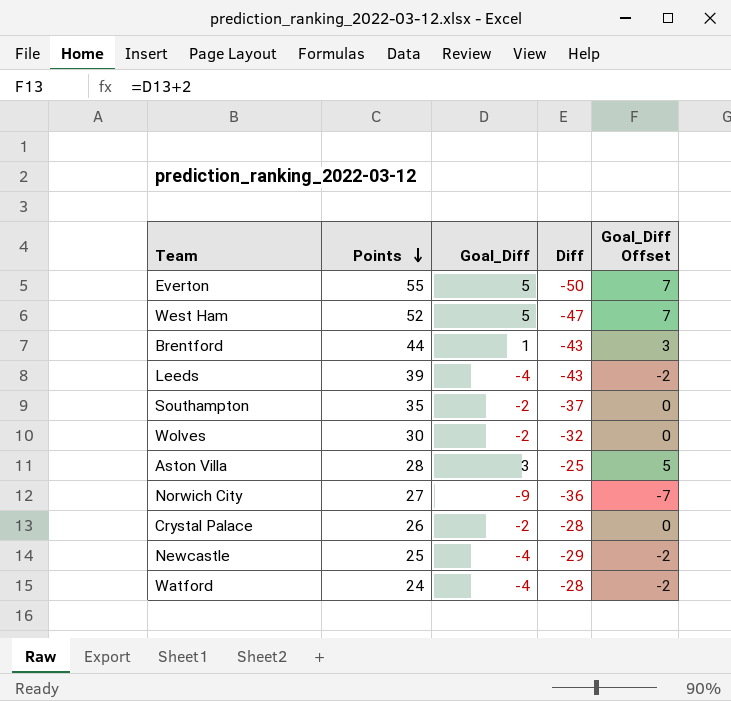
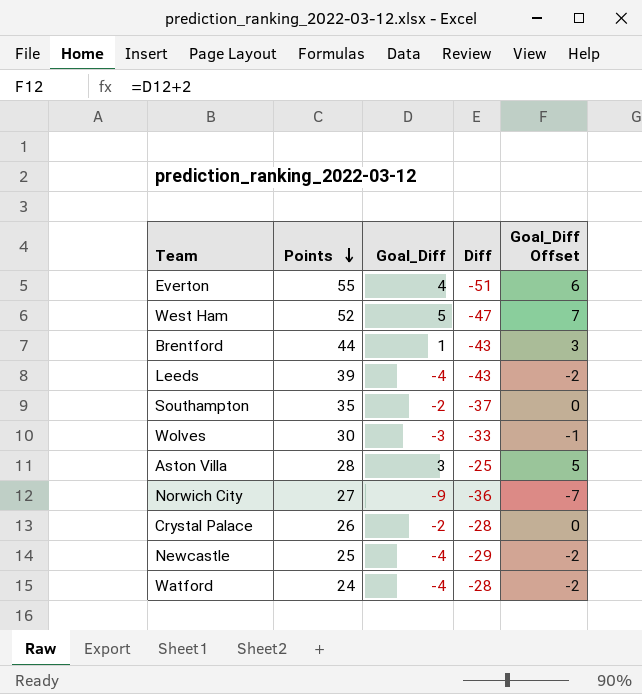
Everton | Goal_Diff: 5 -> 4
Everton | Diff: -50 -> -51
Everton | Goal_Diff Offset: 7 -> 6
Wolves | Goal_Diff: -2 -> -3
Wolves | Diff: -32 -> -33
Wolves | Goal_Diff Offset: 0 -> -1

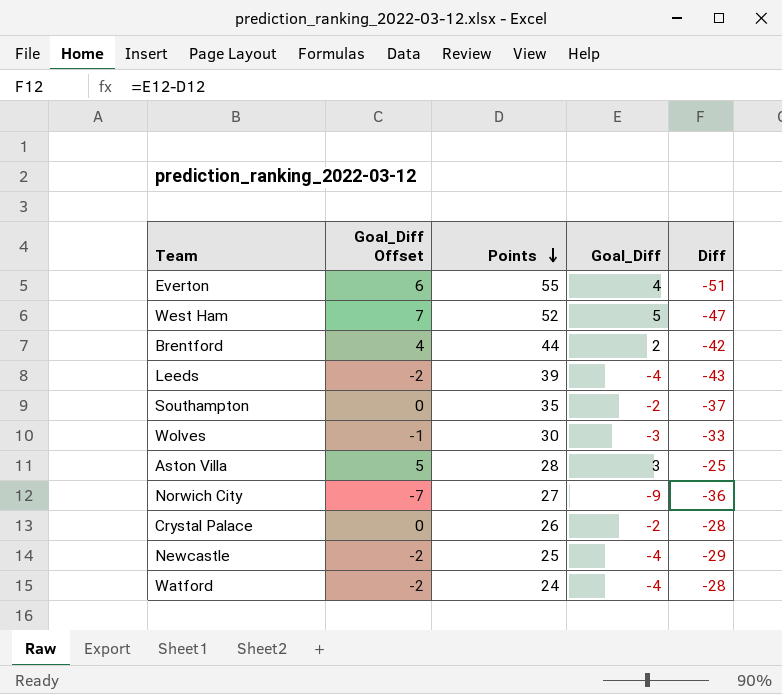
column Goal_Diff Offset | position: 5 -> 2
Brentford | Goal_Diff Offset: 3 -> 4
Brentford | Goal_Diff: 1 -> 2
Brentford | Diff: -43 -> -42

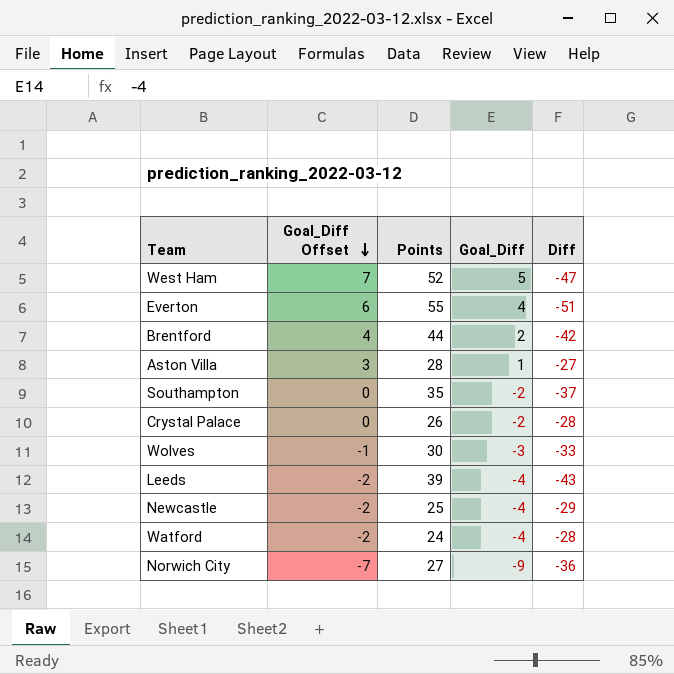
row order: Points descending -> Goal_Diff Offset descending
Aston Villa | Goal_Diff Offset: 5 -> 3
Aston Villa | Goal_Diff: 3 -> 1
Aston Villa | Diff: -25 -> -27

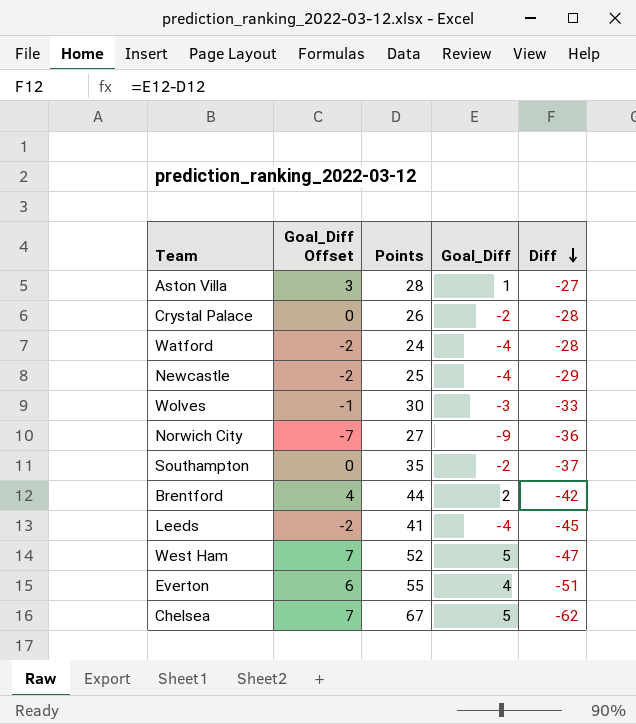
row order: Goal_Diff Offset descending -> Diff descending
Leeds | Points: 39 -> 41
Leeds | Diff: -43 -> -45
row Chelsea: none -> 7 | 67 | 5 | -62

